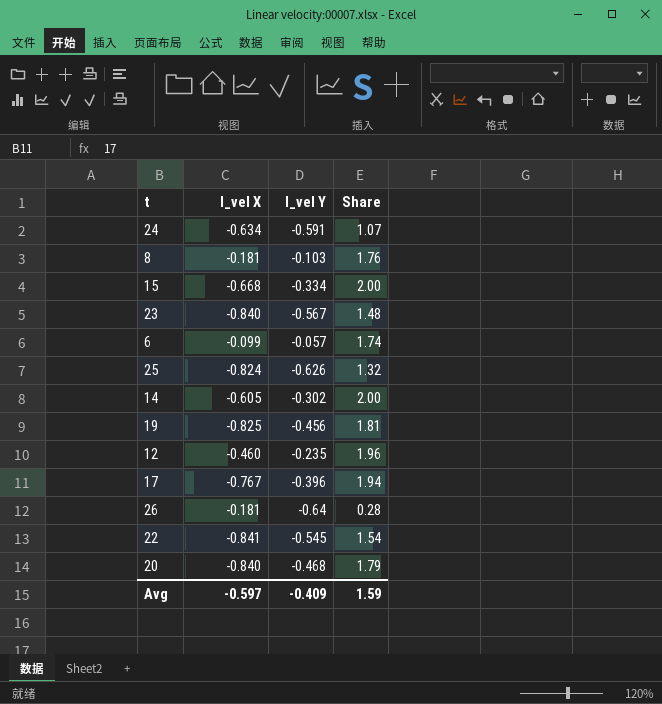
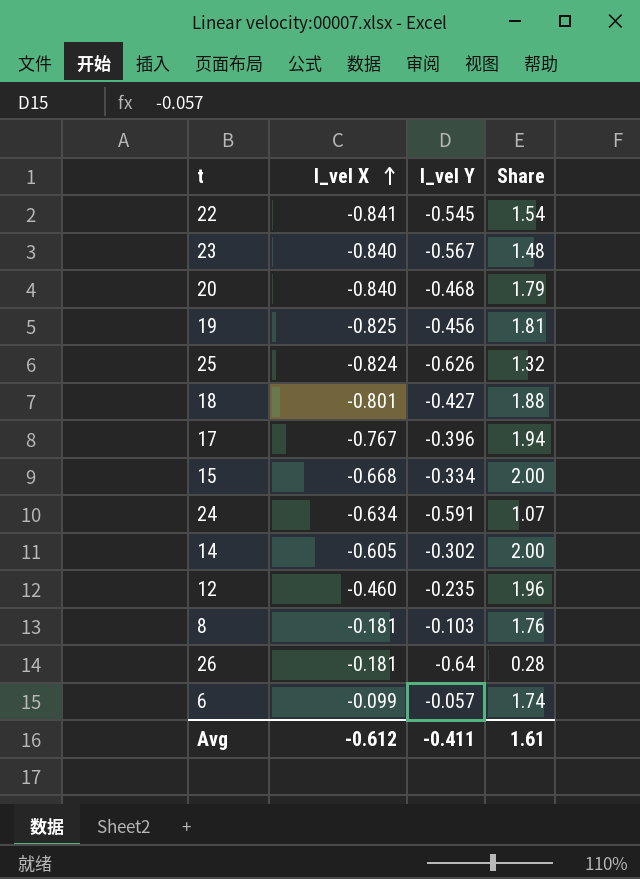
row order: none -> l_vel X ascending
row 18: none -> -0.801 | -0.427 | 1.88
Avg | l_vel X: -0.597 -> -0.612
Avg | l_vel Y: -0.409 -> -0.411
Avg | Share: 1.59 -> 1.61

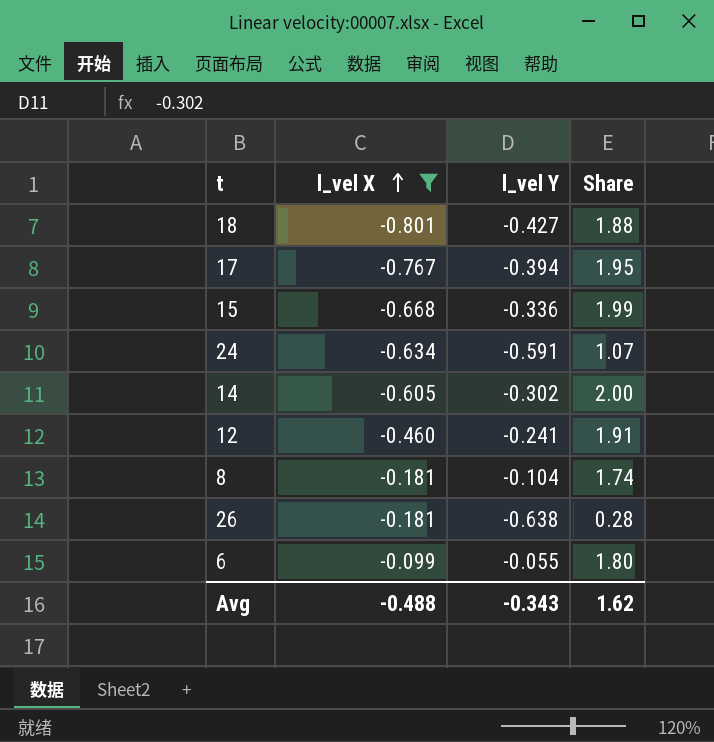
filter: none -> l_vel X >= -0.801
17 | l_vel Y: -0.396 -> -0.394
17 | Share: 1.94 -> 1.95
15 | l_vel Y: -0.334 -> -0.336
15 | Share: 2.00 -> 1.99
12 | l_vel Y: -0.235 -> -0.241
12 | Share: 1.96 -> 1.91
8 | l_vel Y: -0.103 -> -0.104
8 | Share: 1.76 -> 1.74
26 | l_vel Y: -0.64 -> -0.638
6 | l_vel Y: -0.057 -> -0.055
6 | Share: 1.74 -> 1.80
Avg | l_vel X: -0.612 -> -0.488
Avg | l_vel Y: -0.411 -> -0.343
Avg | Share: 1.61 -> 1.62

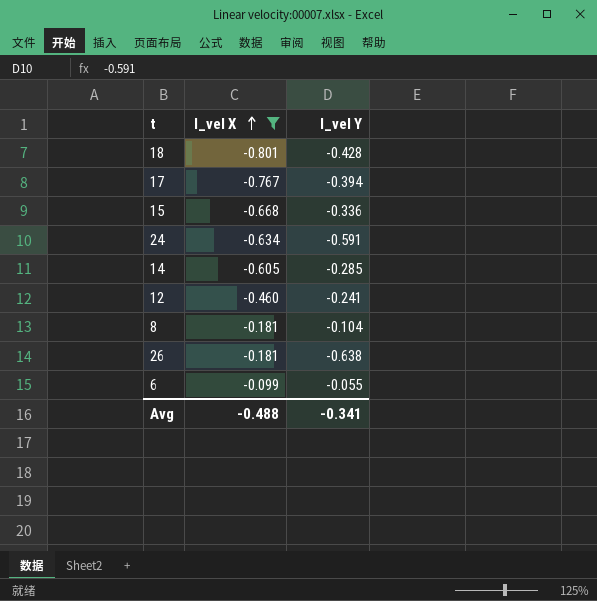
column Share | formula: [l_vel X] / [l_vel Y] -> none
18 | l_vel Y: -0.427 -> -0.428
14 | l_vel Y: -0.302 -> -0.285
Avg | l_vel Y: -0.343 -> -0.341

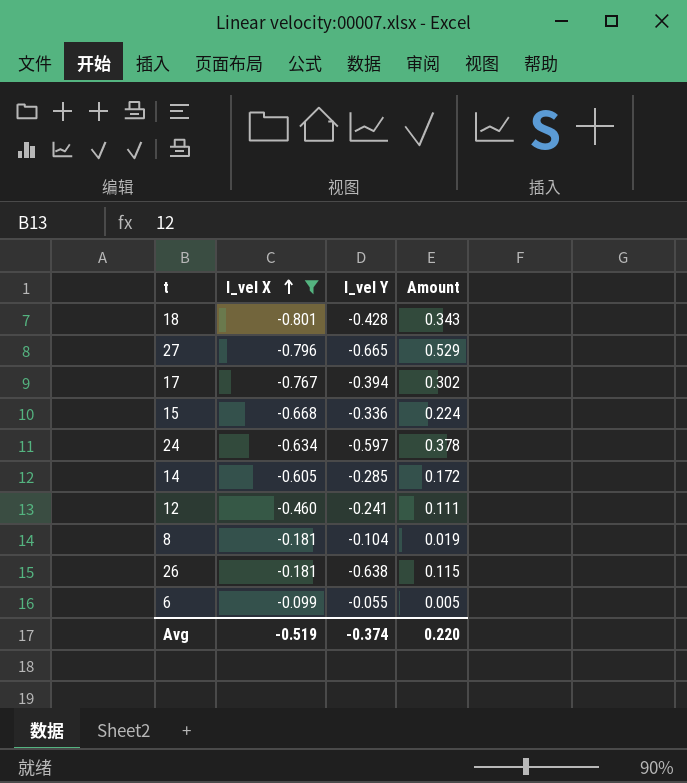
column Amount | formula: none -> [l_vel X] * [l_vel Y]
row 27: none -> -0.796 | -0.665 | 0.529
24 | l_vel Y: -0.591 -> -0.597
Avg | l_vel X: -0.488 -> -0.519
Avg | l_vel Y: -0.341 -> -0.374

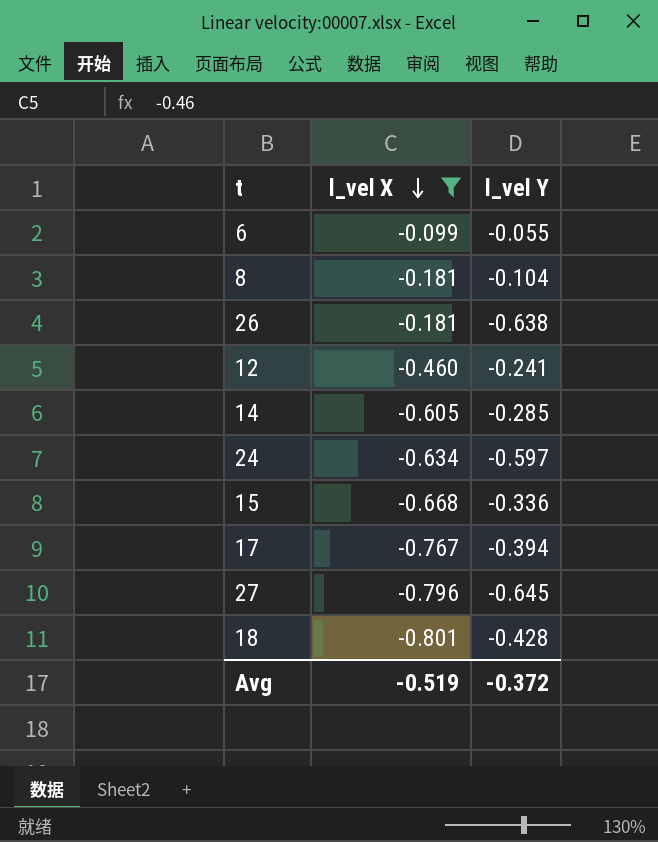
row order: l_vel X ascending -> l_vel X descending
column Amount | formula: [l_vel X] * [l_vel Y] -> none
27 | l_vel Y: -0.665 -> -0.645
Avg | l_vel Y: -0.374 -> -0.372

